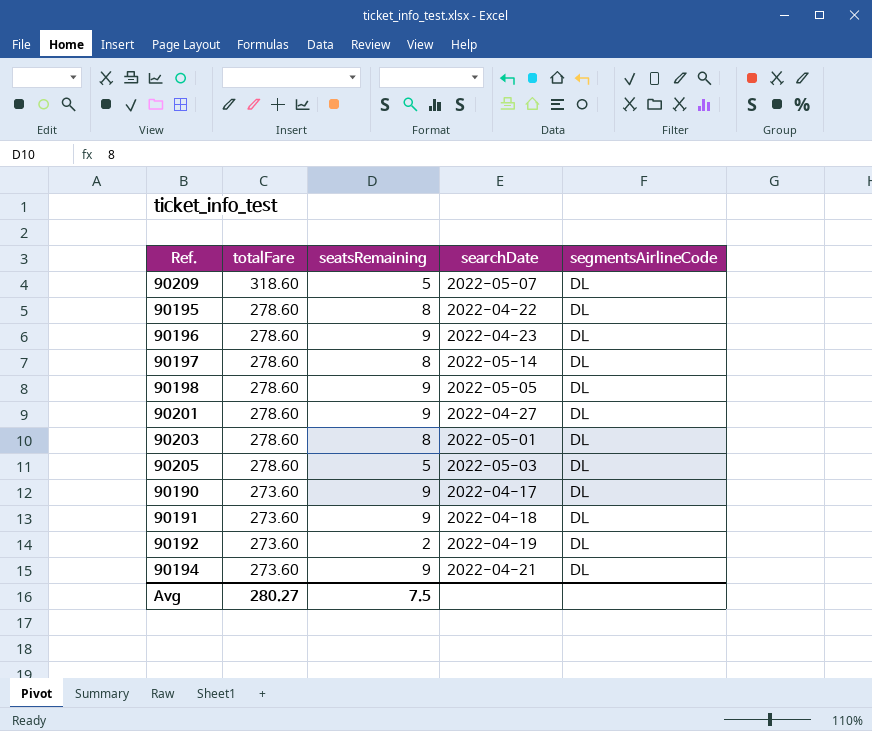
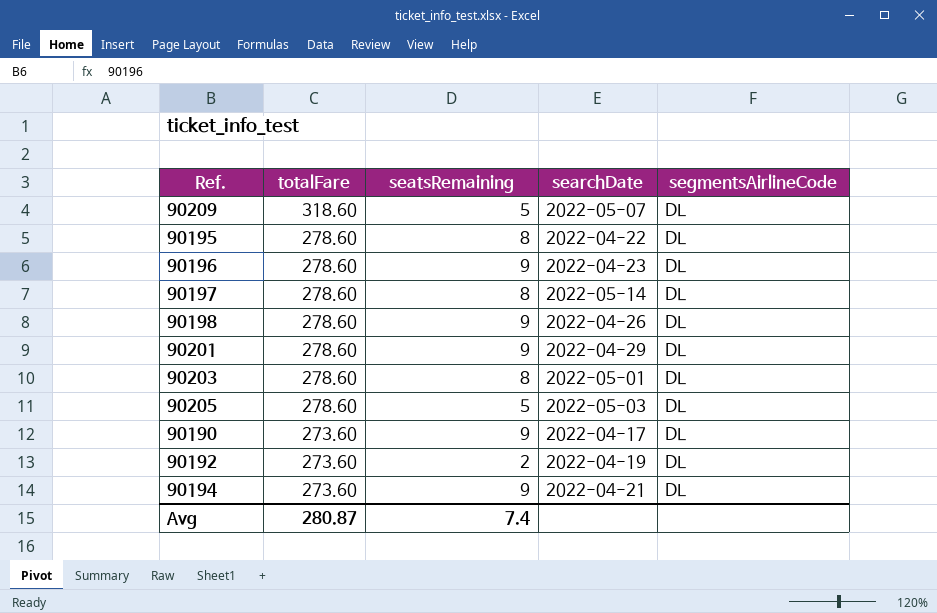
row 90191: 273.60 | 9 | 2022-04-18 | DL -> none
90198 | searchDate: 2022-05-05 -> 2022-04-26
90201 | searchDate: 2022-04-27 -> 2022-04-29
Avg | totalFare: 280.27 -> 280.87
Avg | seatsRemaining: 7.5 -> 7.4

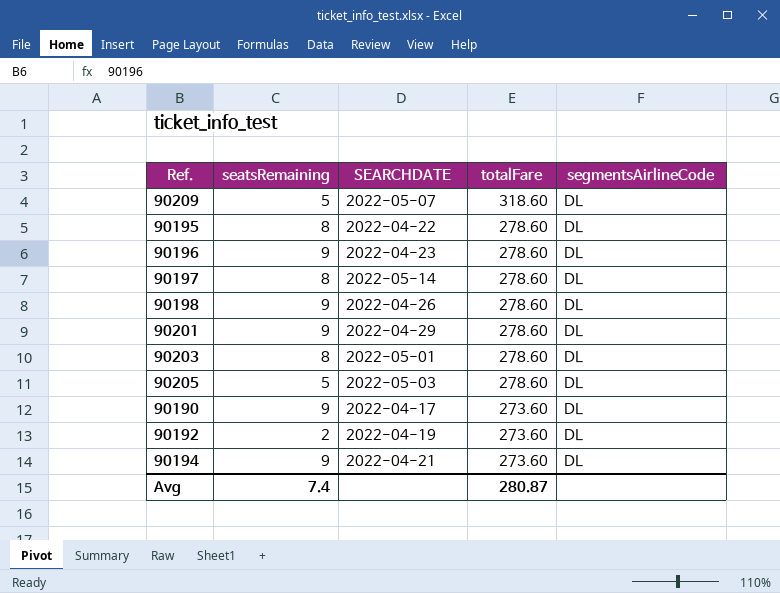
column name: searchDate -> SEARCHDATE
column totalFare | position: 2 -> 4

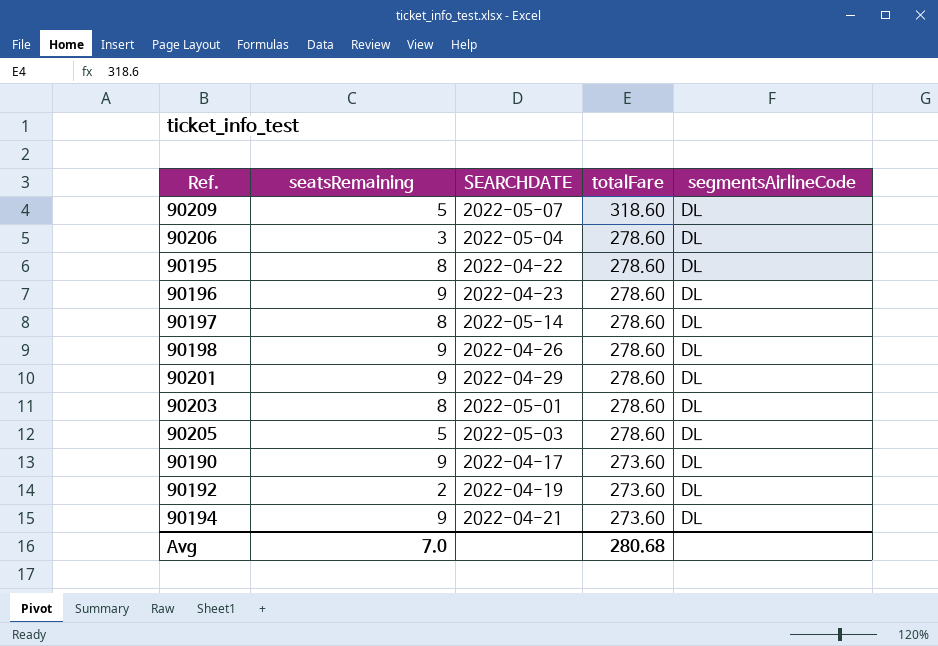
row 90206: none -> 3 | 2022-05-04 | 278.60 | DL
Avg | seatsRemaining: 7.4 -> 7.0
Avg | totalFare: 280.87 -> 280.68

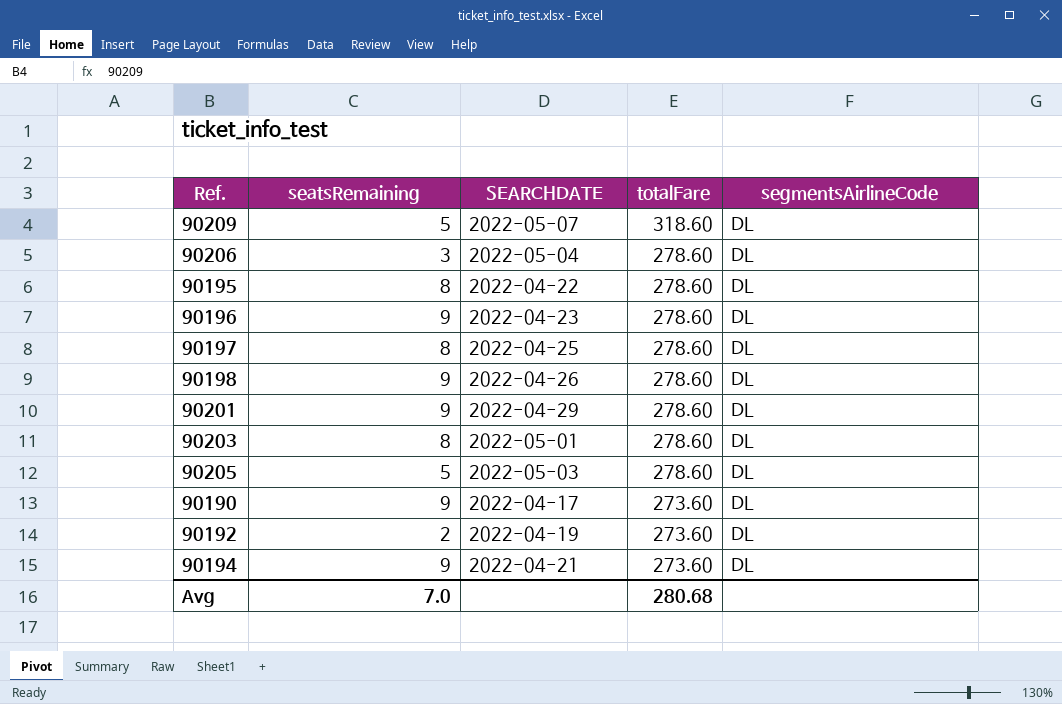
90197 | SEARCHDATE: 2022-05-14 -> 2022-04-25

